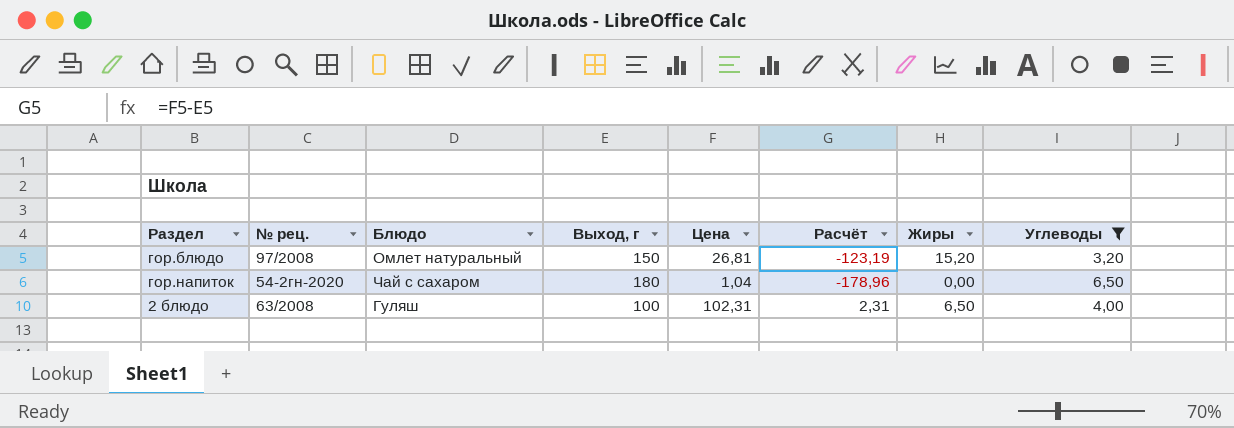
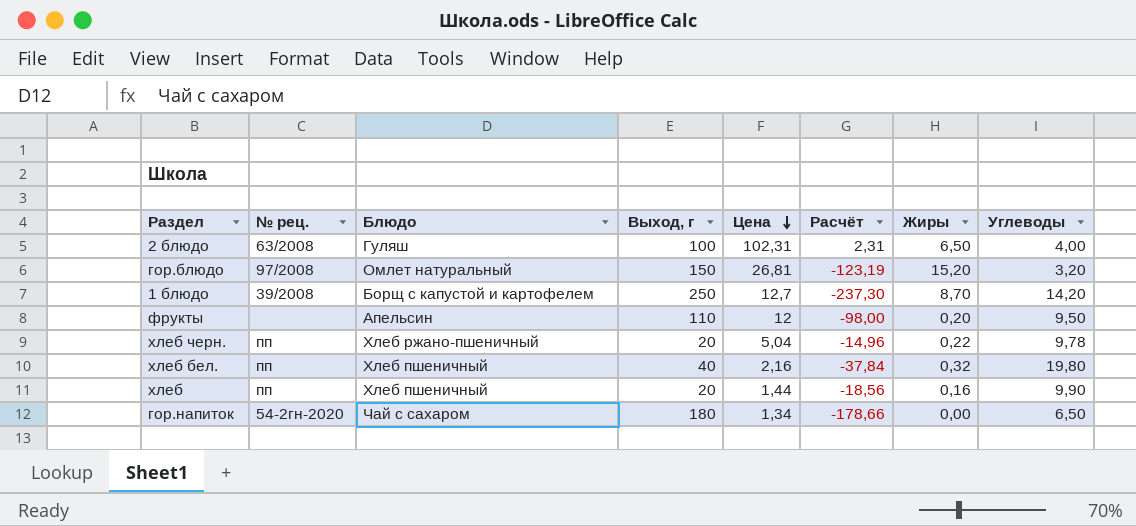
filter: Углеводы <= 6,50 -> none
row order: none -> Цена descending
гор.напиток | Цена: 1,04 -> 1,34
гор.напиток | Расчёт: -178,96 -> -178,66

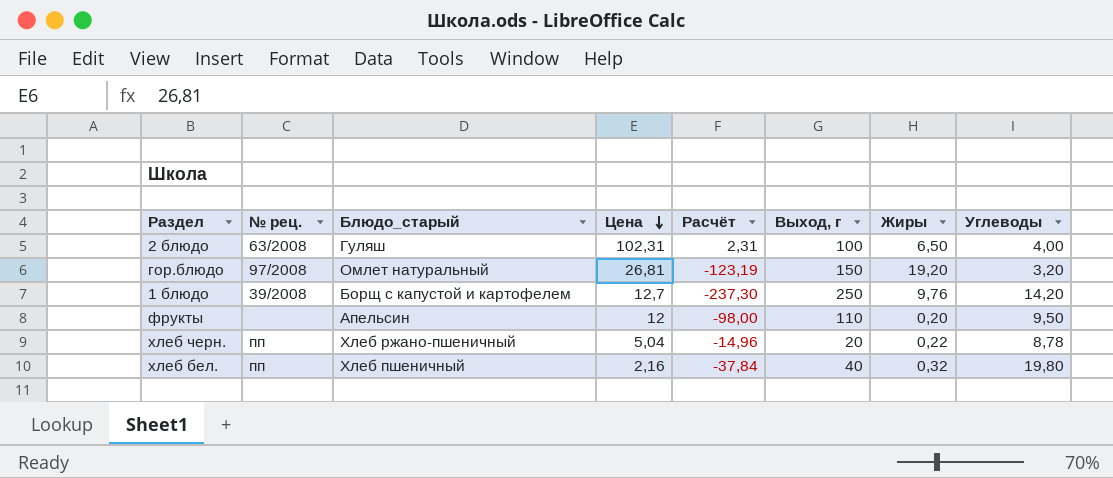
column name: Блюдо -> Блюдо_старый
column Выход, г | position: 4 -> 6
row хлеб: пп | Хлеб пшеничный | 20 | 1,44 | -18,56 | 0,16 | 9,90 -> none
row гор.напиток: 54-2гн-2020 | Чай с сахаром | 180 | 1,34 | -178,66 | 0,00 | 6,50 -> none
гор.блюдо | Жиры: 15,20 -> 19,20
1 блюдо | Жиры: 8,70 -> 9,76
хлеб черн. | Углеводы: 9,78 -> 8,78

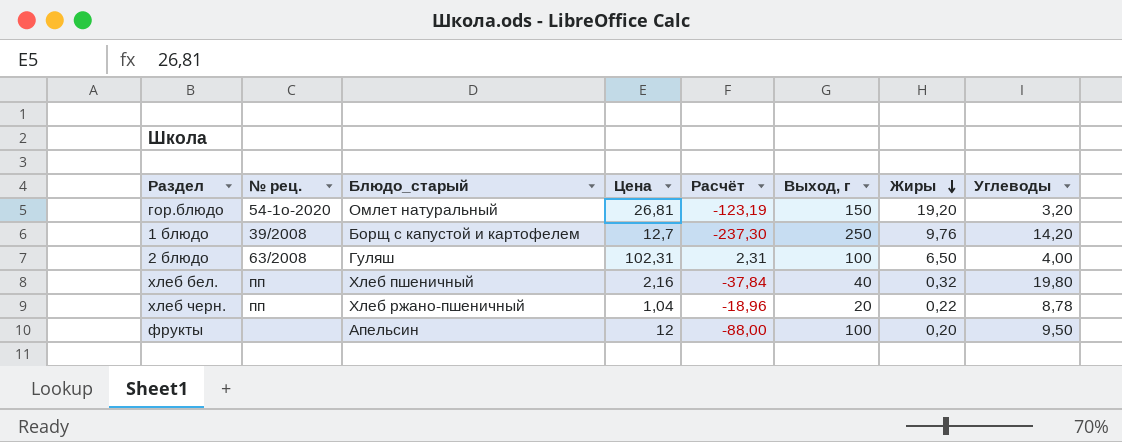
row order: Цена descending -> Жиры descending
гор.блюдо | № рец.: 97/2008 -> 54-1о-2020
хлеб черн. | Цена: 5,04 -> 1,04
хлеб черн. | Расчёт: -14,96 -> -18,96
фрукты | Расчёт: -98,00 -> -88,00
фрукты | Выход, г: 110 -> 100

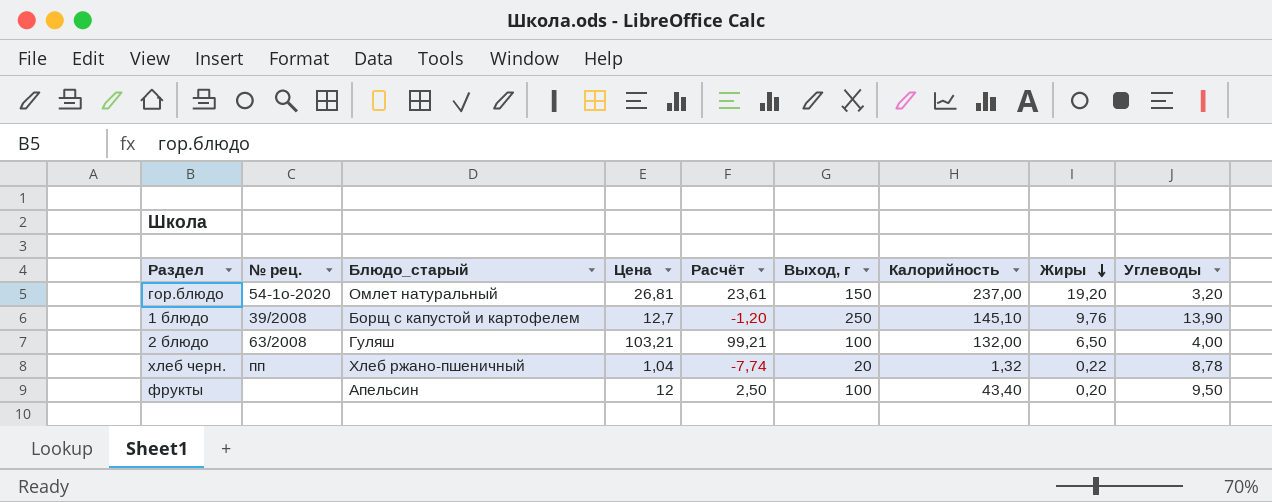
column Расчёт | formula: [Цена] - [Выход, г] -> [Цена] - [Углеводы]
column Калорийность | position: none -> 7
row хлеб бел.: пп | Хлеб пшеничный | 2,16 | -37,84 | 40 | 0,32 | 19,80 -> none
1 блюдо | Углеводы: 14,20 -> 13,90
2 блюдо | Цена: 102,31 -> 103,21

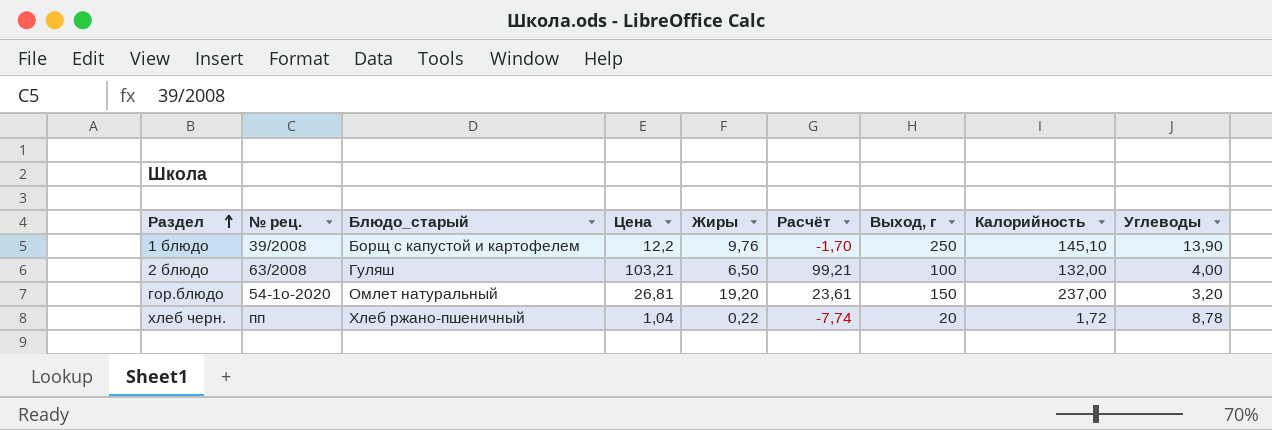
row order: Жиры descending -> Раздел ascending
column Жиры | position: 8 -> 5
row фрукты: none | Апельсин | 12 | 2,50 | 100 | 43,40 | 0,20 | 9,50 -> none
1 блюдо | Цена: 12,7 -> 12,2
1 блюдо | Расчёт: -1,20 -> -1,70
хлеб черн. | Калорийность: 1,32 -> 1,72

